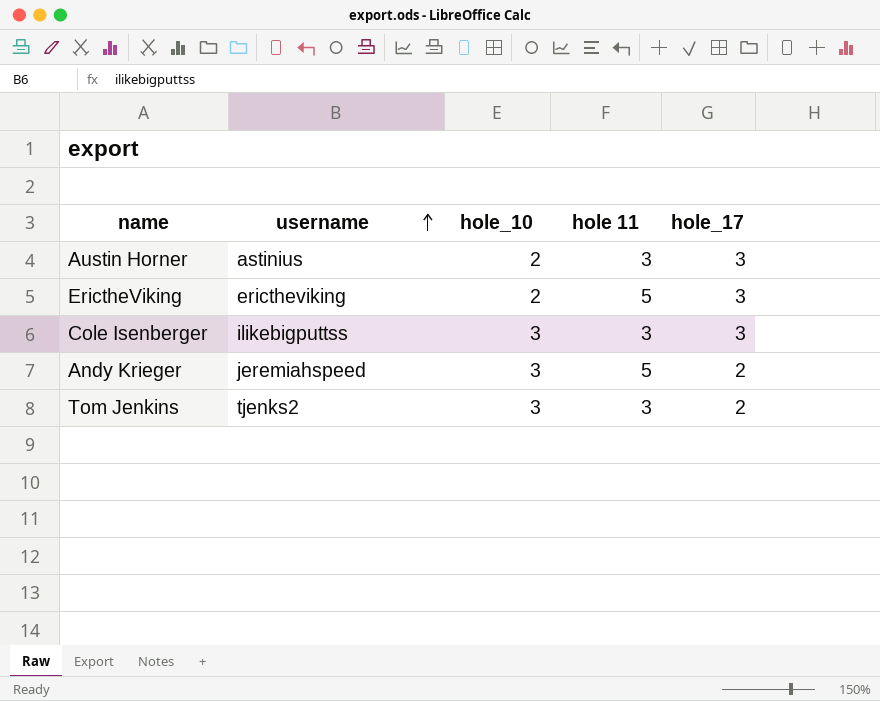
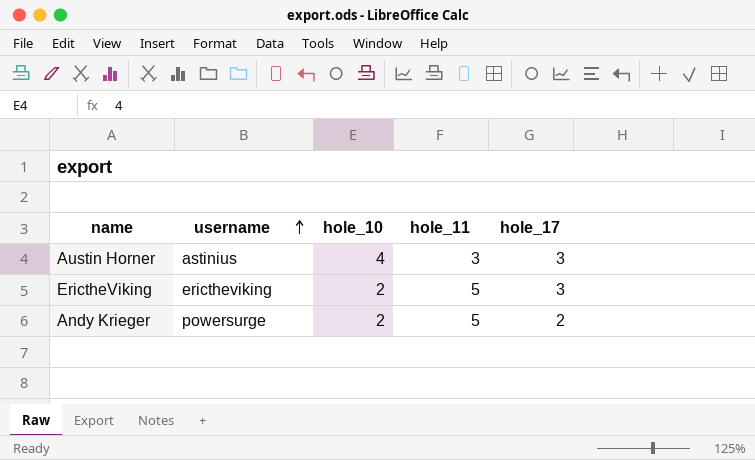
column name: hole 11 -> hole_11
row Cole Isenberger: ilikebigputtss | 3 | 3 | 3 -> none
row Tom Jenkins: tjenks2 | 3 | 3 | 2 -> none
Austin Horner | hole_10: 2 -> 4
Andy Krieger | username: jeremiahspeed -> powersurge
Andy Krieger | hole_10: 3 -> 2

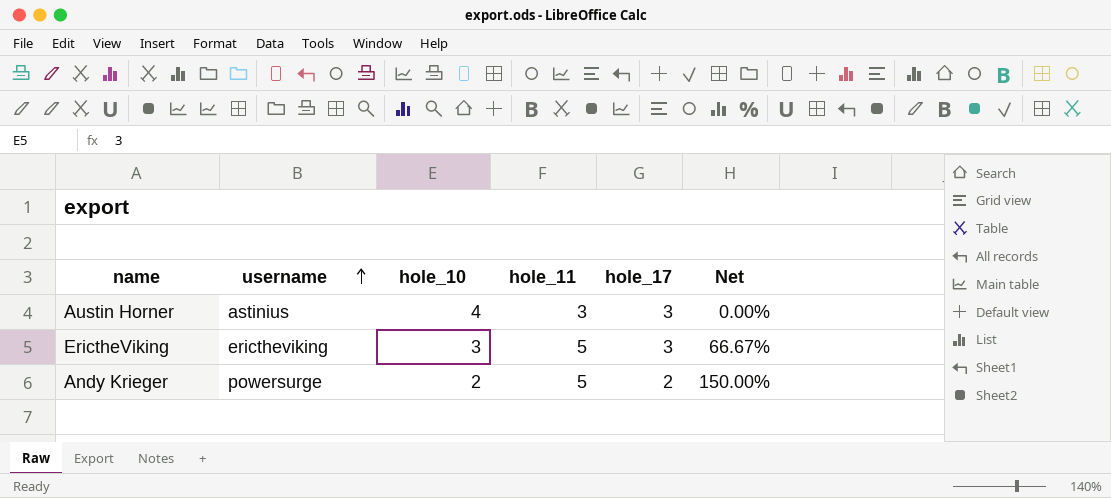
column Net | formula: none -> ([hole_11] - [hole_17]) / [hole_17]
ErictheViking | hole_10: 2 -> 3

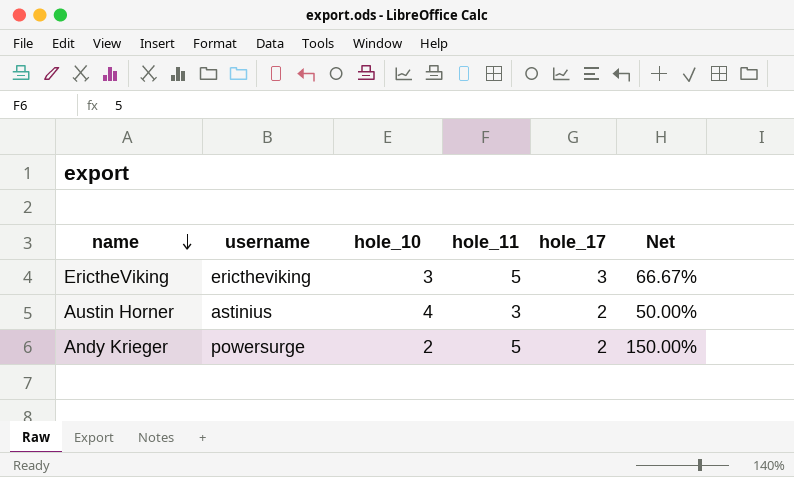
row order: username ascending -> name descending
Austin Horner | hole_17: 3 -> 2
Austin Horner | Net: 0.00% -> 50.00%

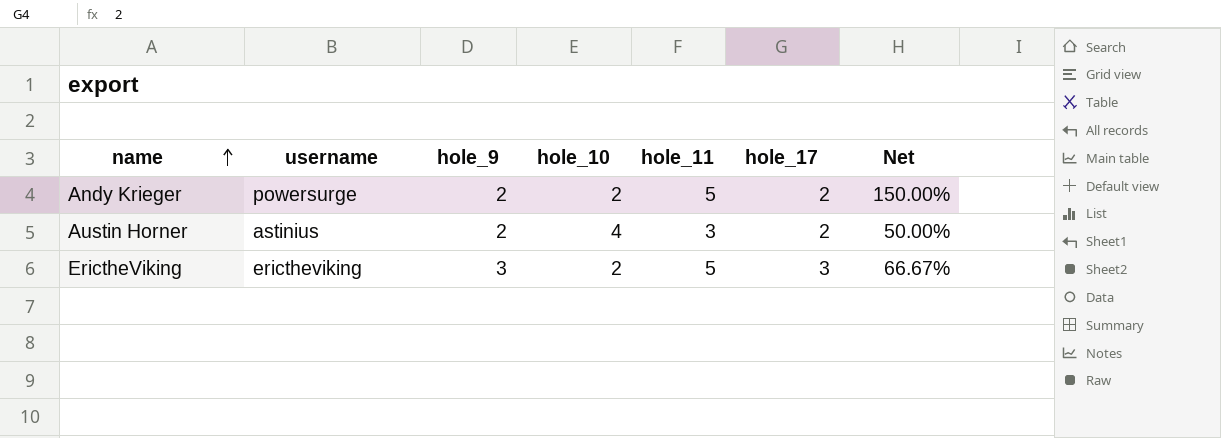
row order: name descending -> name ascending
column hole_9 | position: none -> 3
ErictheViking | hole_10: 3 -> 2

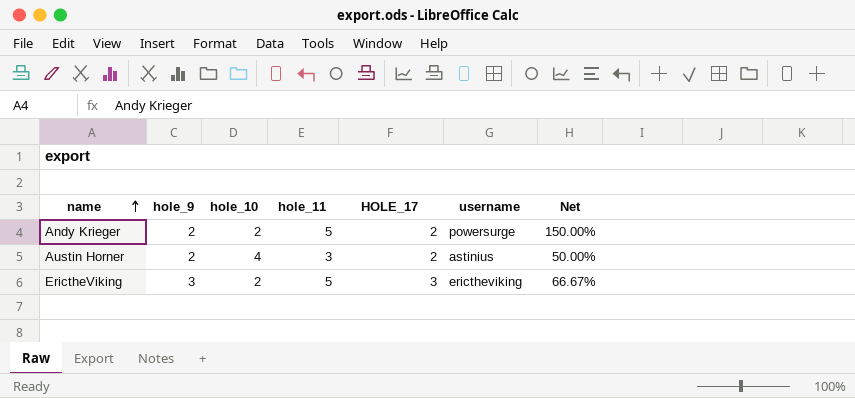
column name: hole_17 -> HOLE_17
column username | position: 2 -> 6

